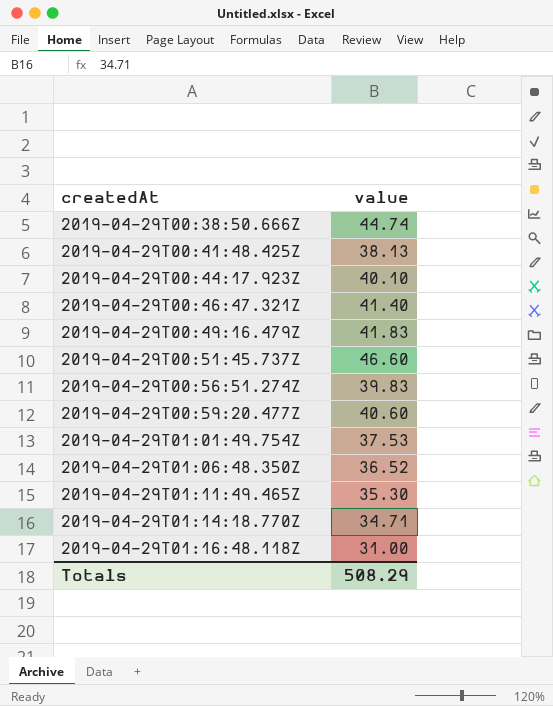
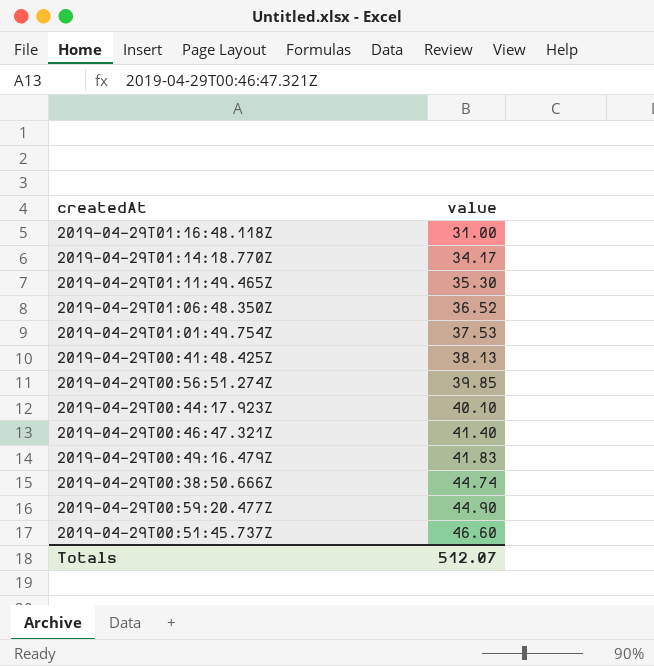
row order: createdAt ascending -> value ascending
2019-04-29T01:14:18.770Z | value: 34.71 -> 34.17
2019-04-29T00:56:51.274Z | value: 39.83 -> 39.85
2019-04-29T00:59:20.477Z | value: 40.60 -> 44.90
Totals | value: 508.29 -> 512.07

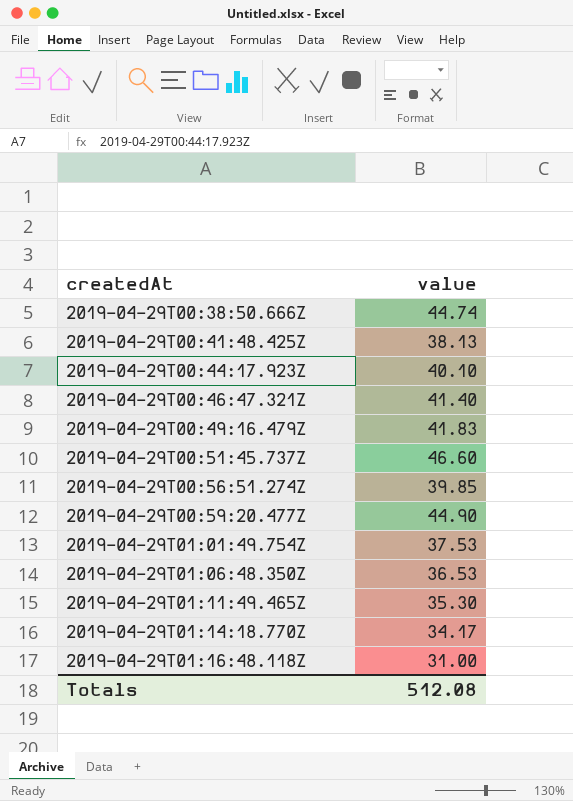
row order: value ascending -> createdAt ascending
2019-04-29T01:06:48.350Z | value: 36.52 -> 36.53
Totals | value: 512.07 -> 512.08

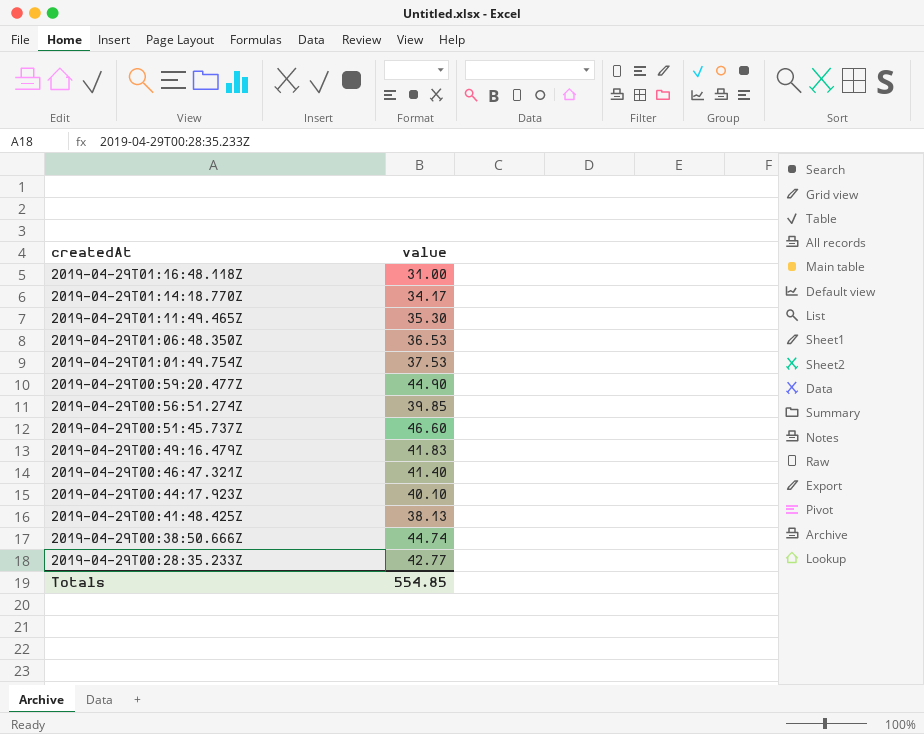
row order: createdAt ascending -> createdAt descending
row 2019-04-29T00:28:35.233Z: none -> 42.77
Totals | value: 512.08 -> 554.85

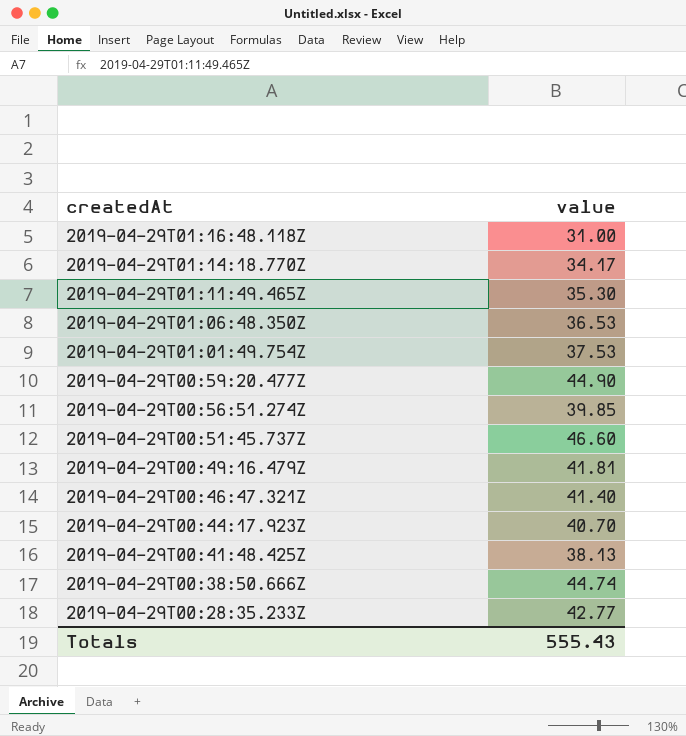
2019-04-29T00:49:16.479Z | value: 41.83 -> 41.81
2019-04-29T00:44:17.923Z | value: 40.10 -> 40.70
Totals | value: 554.85 -> 555.43

